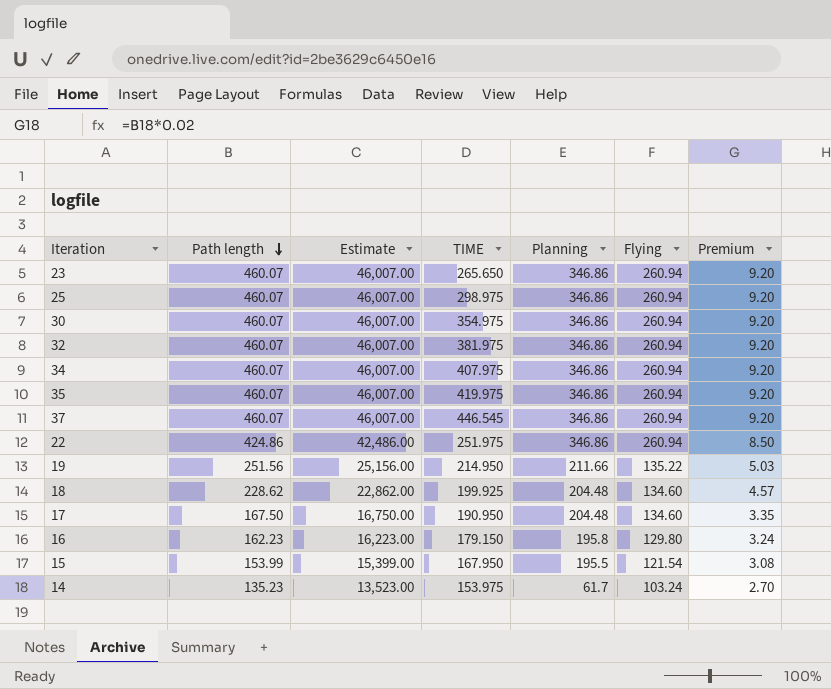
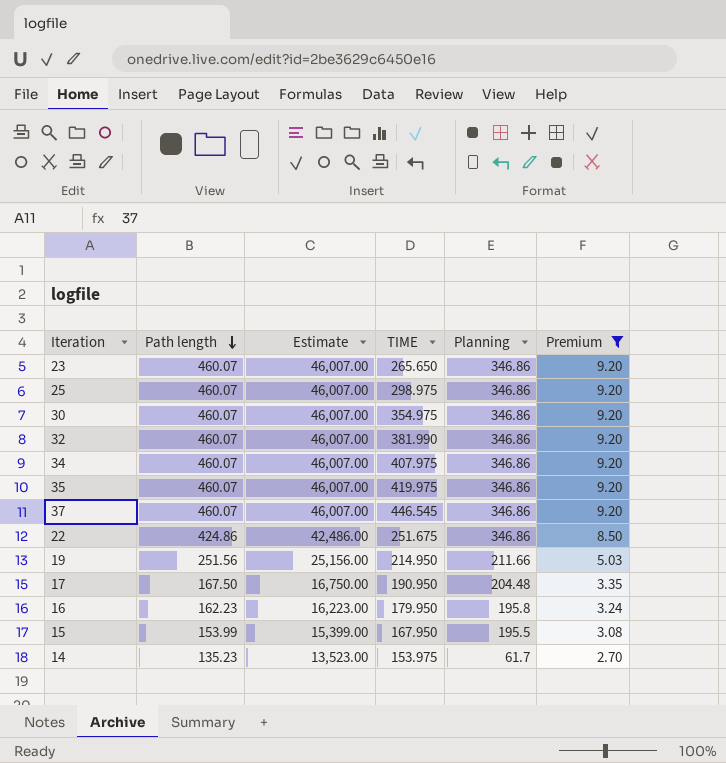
filter: none -> Premium != 4.57
column Flying | position: 6 -> none
32 | TIME: 381.975 -> 381.990
22 | TIME: 251.975 -> 251.675
16 | TIME: 179.150 -> 179.950

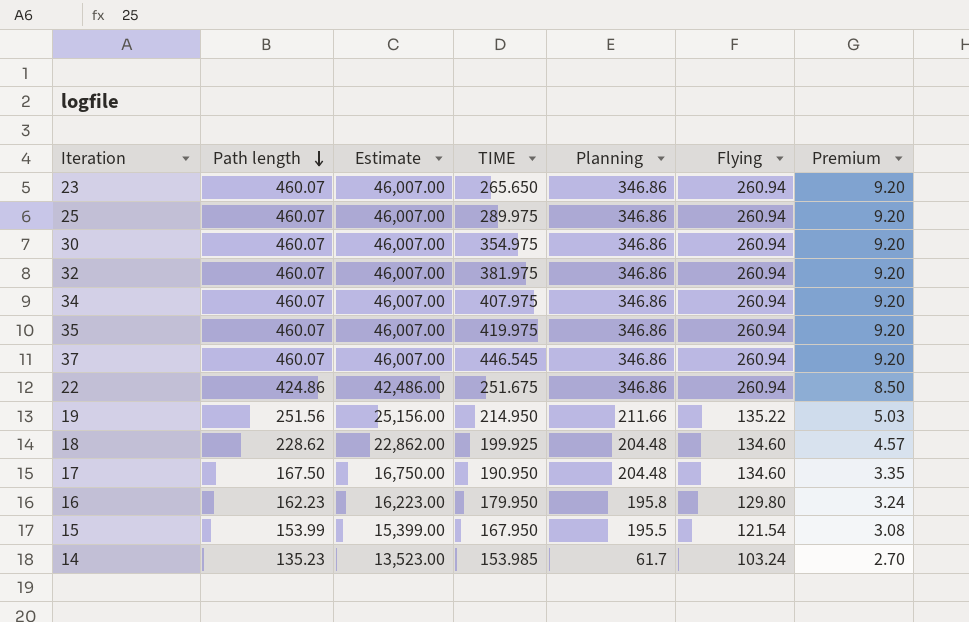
filter: Premium != 4.57 -> none
column Flying | position: none -> 6
25 | TIME: 298.975 -> 289.975
32 | TIME: 381.990 -> 381.975
14 | TIME: 153.975 -> 153.985

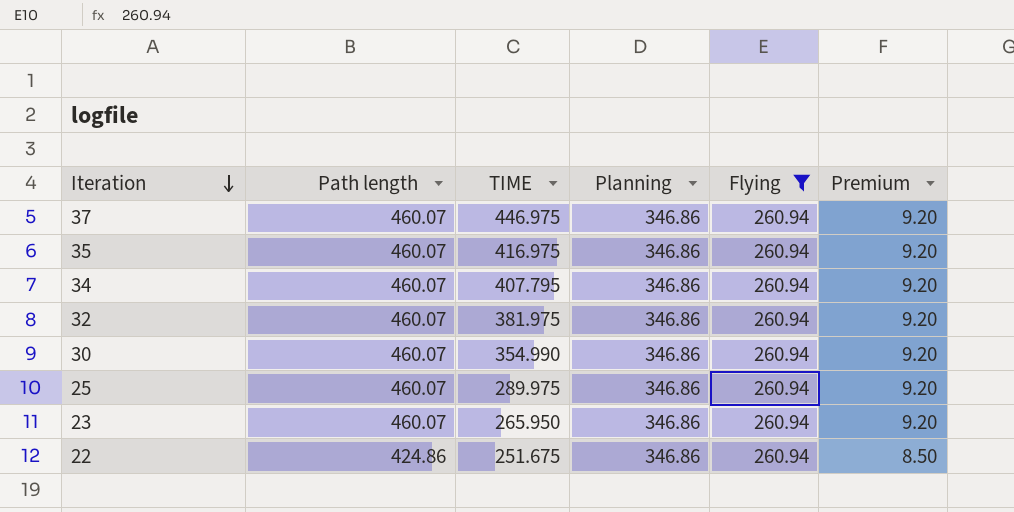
filter: none -> Flying = 260.94
row order: Path length descending -> Iteration descending
column Estimate | formula: [Path length] * 100 -> none
37 | TIME: 446.545 -> 446.975
35 | TIME: 419.975 -> 416.975
34 | TIME: 407.975 -> 407.795
30 | TIME: 354.975 -> 354.990
23 | TIME: 265.650 -> 265.950

